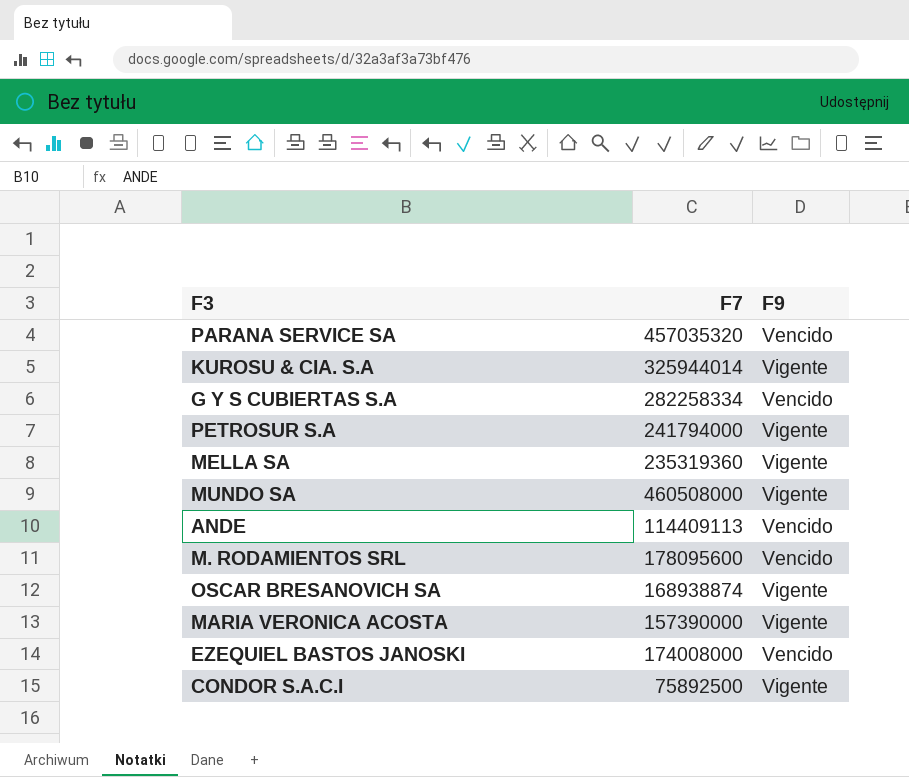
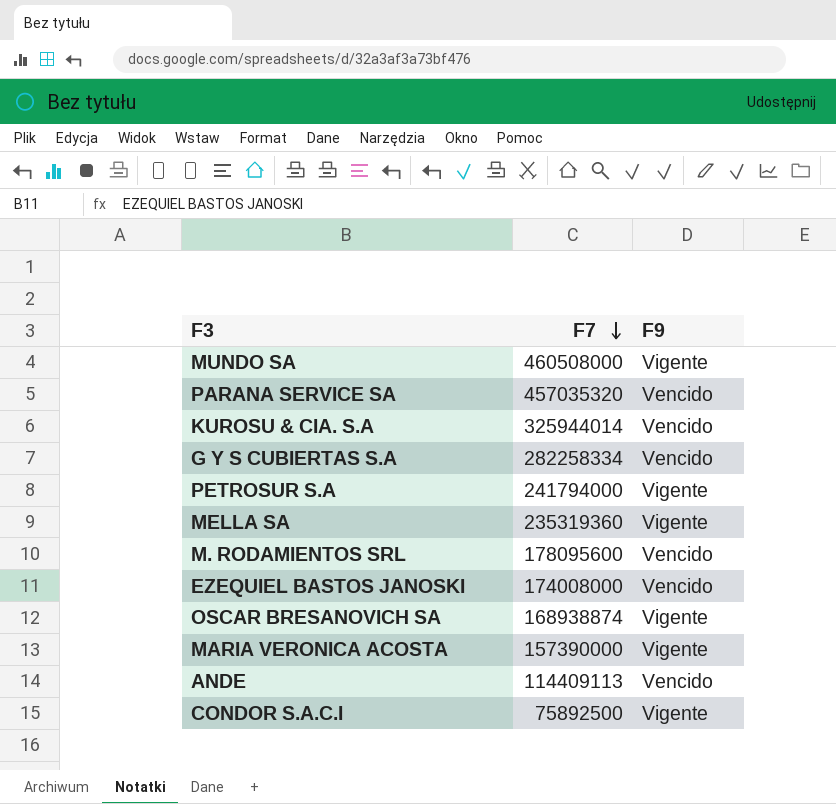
row order: none -> F7 descending
KUROSU & CIA. S.A | F9: Vigente -> Vencido

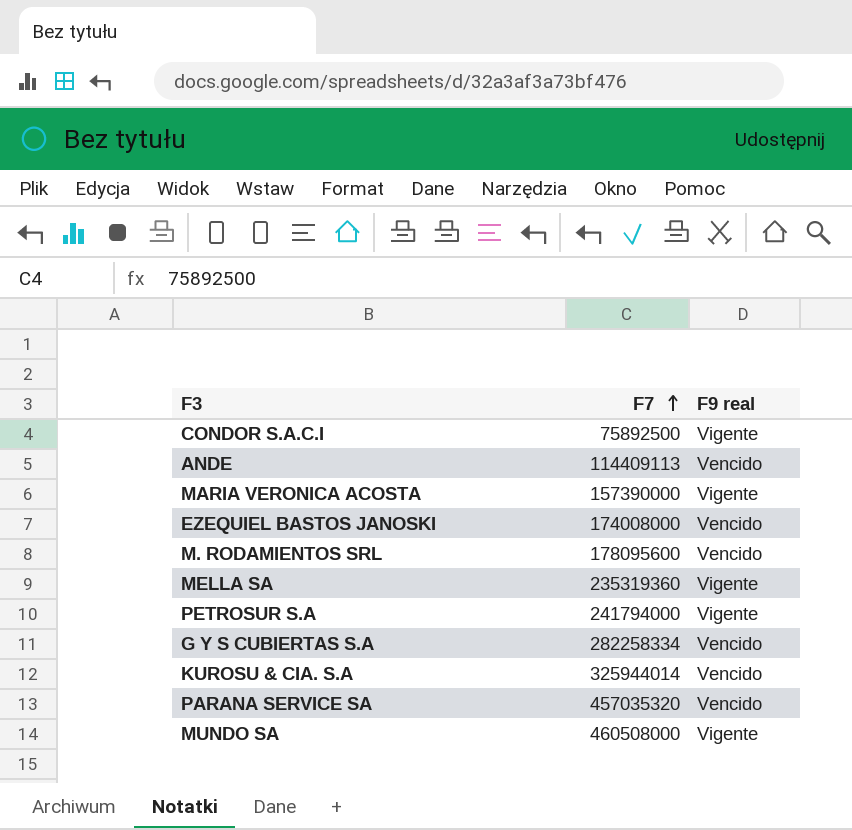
row order: F7 descending -> F7 ascending
column name: F9 -> F9 real
row OSCAR BRESANOVICH SA: 168938874 | Vigente -> none

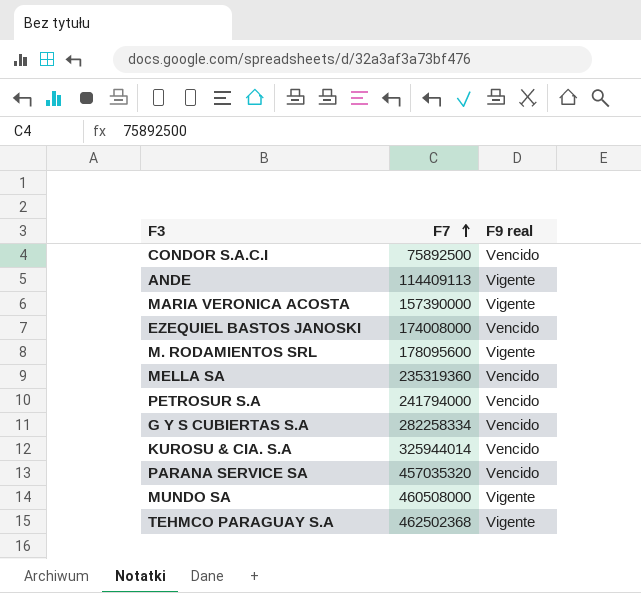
CONDOR S.A.C.I | F9 real: Vigente -> Vencido
ANDE | F9 real: Vencido -> Vigente
M. RODAMIENTOS SRL | F9 real: Vencido -> Vigente
MELLA SA | F9 real: Vigente -> Vencido
PETROSUR S.A | F9 real: Vigente -> Vencido
row TEHMCO PARAGUAY S.A: none -> 462502368 | Vigente

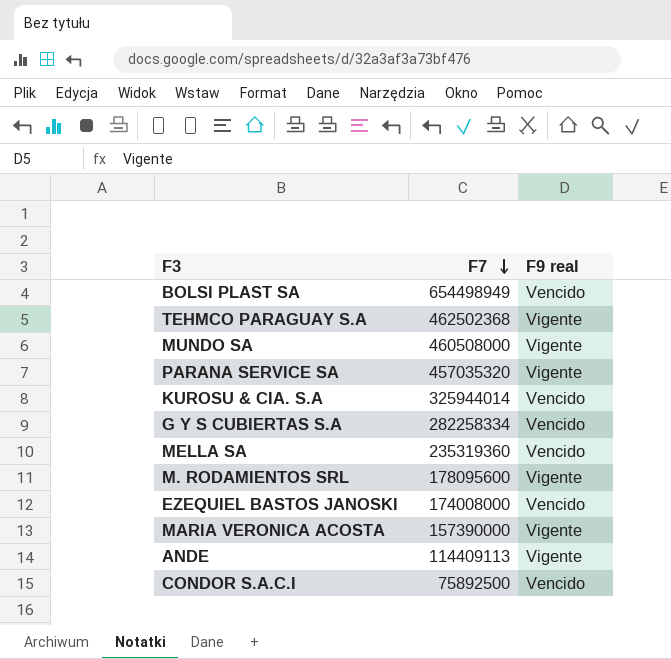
row order: F7 ascending -> F7 descending
row PETROSUR S.A: 241794000 | Vencido -> none
row BOLSI PLAST SA: none -> 654498949 | Vencido
PARANA SERVICE SA | F9 real: Vencido -> Vigente

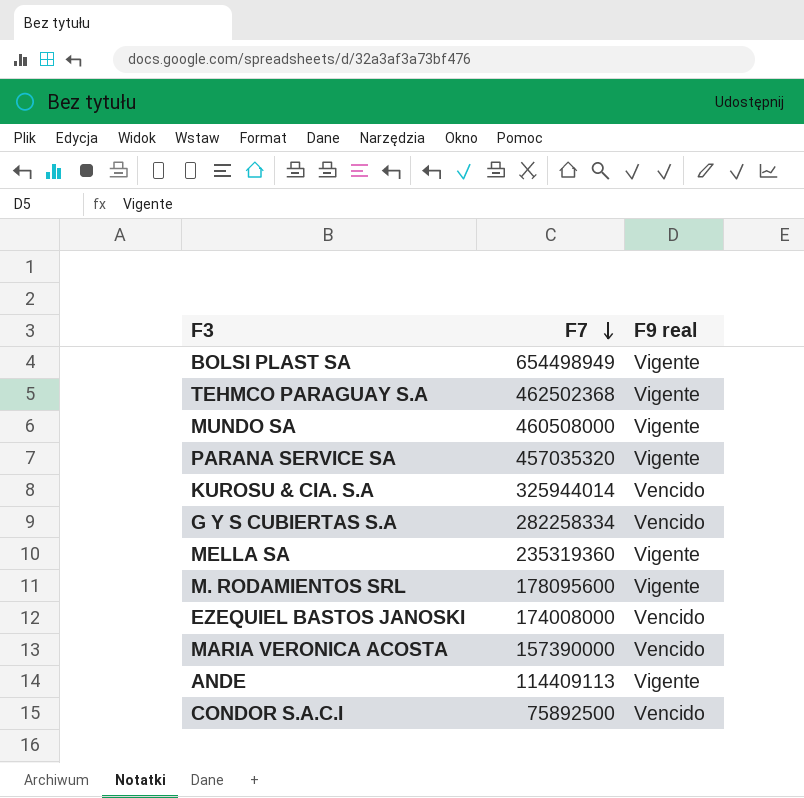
BOLSI PLAST SA | F9 real: Vencido -> Vigente
MELLA SA | F9 real: Vencido -> Vigente
MARIA VERONICA ACOSTA | F9 real: Vigente -> Vencido

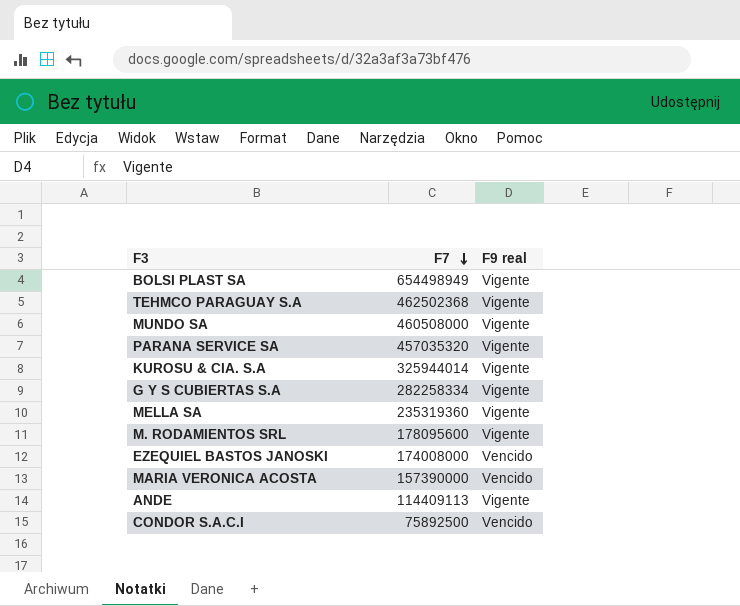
KUROSU & CIA. S.A | F9 real: Vencido -> Vigente
G Y S CUBIERTAS S.A | F9 real: Vencido -> Vigente

